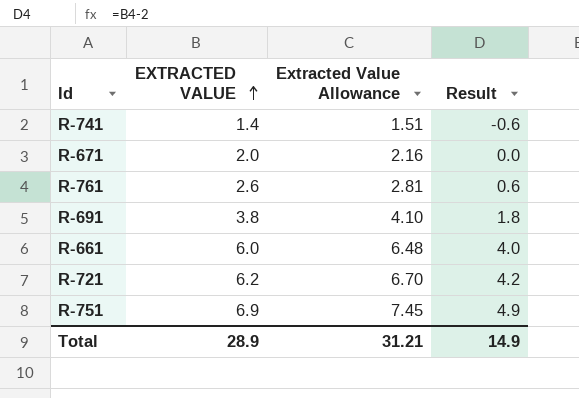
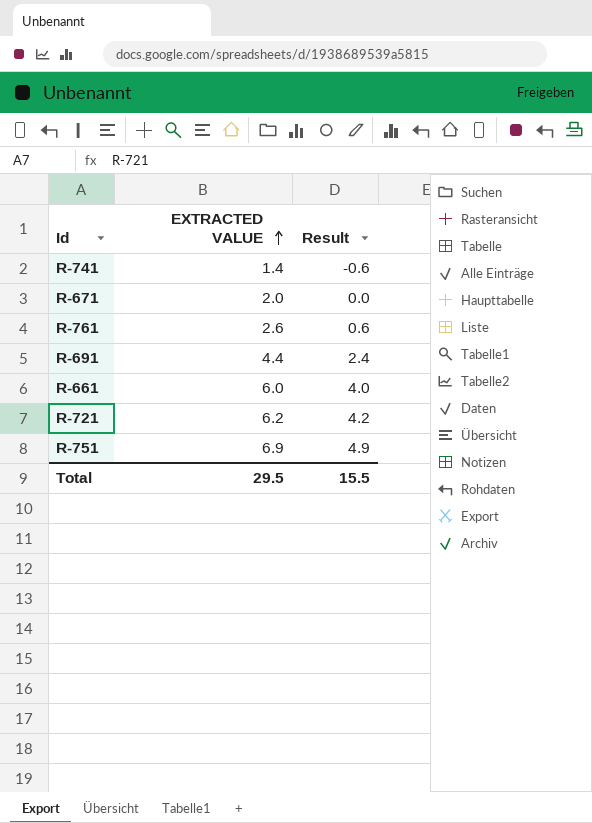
column Extracted Value Allowance | formula: [EXTRACTED VALUE] * 1.08 -> none
R-691 | EXTRACTED VALUE: 3.8 -> 4.4
R-691 | Result: 1.8 -> 2.4
Total | EXTRACTED VALUE: 28.9 -> 29.5
Total | Result: 14.9 -> 15.5

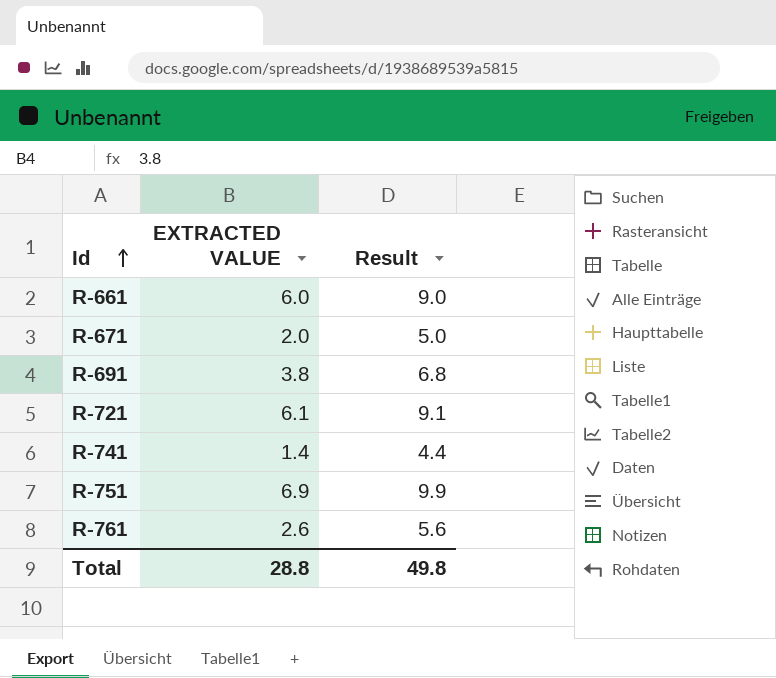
row order: EXTRACTED VALUE ascending -> Id ascending
column Result | formula: [EXTRACTED VALUE] - 2 -> [EXTRACTED VALUE] + 3
R-691 | EXTRACTED VALUE: 4.4 -> 3.8
R-721 | EXTRACTED VALUE: 6.2 -> 6.1
Total | EXTRACTED VALUE: 29.5 -> 28.8
Total | Result: 15.5 -> 49.8

